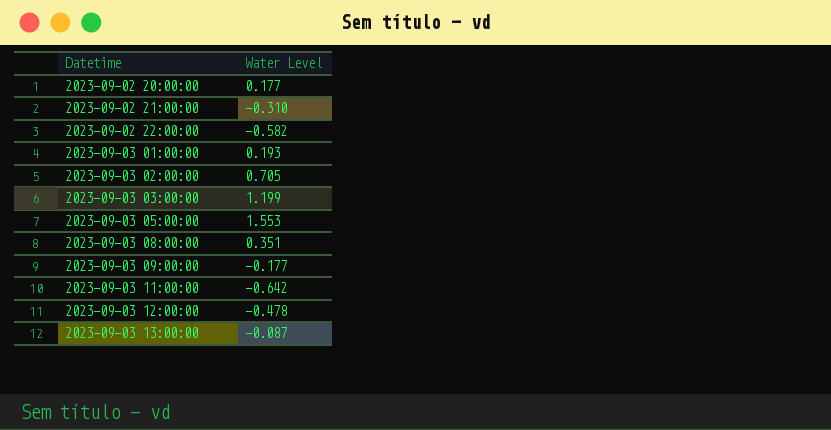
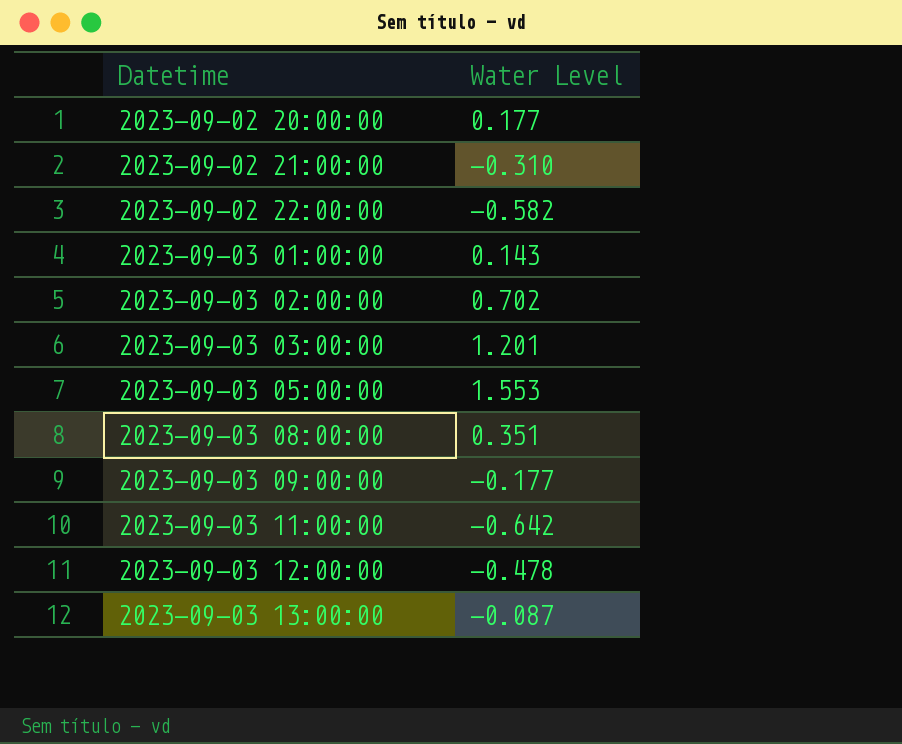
2023-09-03 01:00:00 | Water Level: 0.193 -> 0.143
2023-09-03 02:00:00 | Water Level: 0.705 -> 0.702
2023-09-03 03:00:00 | Water Level: 1.199 -> 1.201

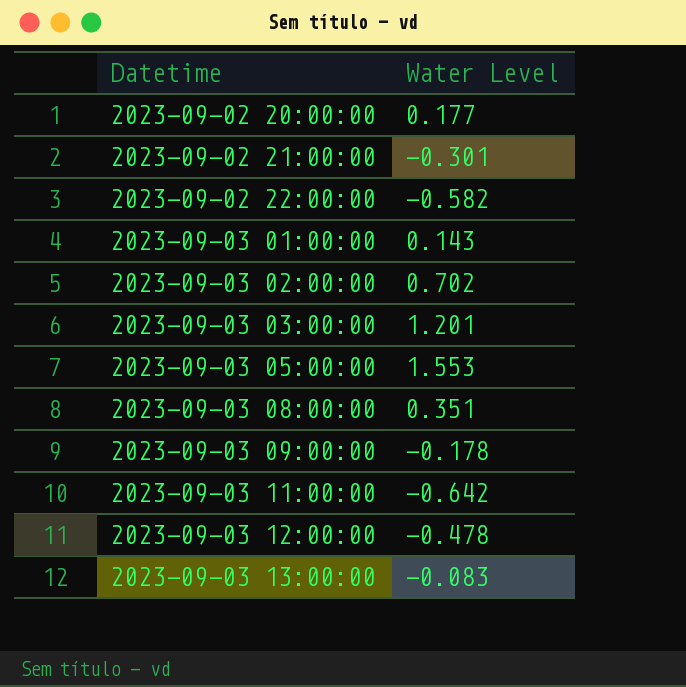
2023-09-02 21:00:00 | Water Level: -0.310 -> -0.301
2023-09-03 09:00:00 | Water Level: -0.177 -> -0.178
2023-09-03 13:00:00 | Water Level: -0.087 -> -0.083

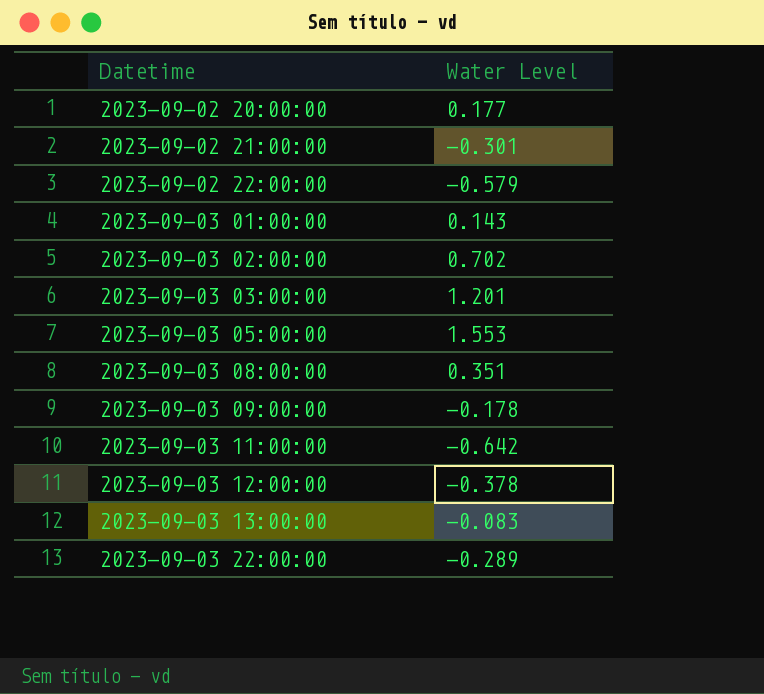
2023-09-02 22:00:00 | Water Level: -0.582 -> -0.579
2023-09-03 12:00:00 | Water Level: -0.478 -> -0.378
row 2023-09-03 22:00:00: none -> -0.289

